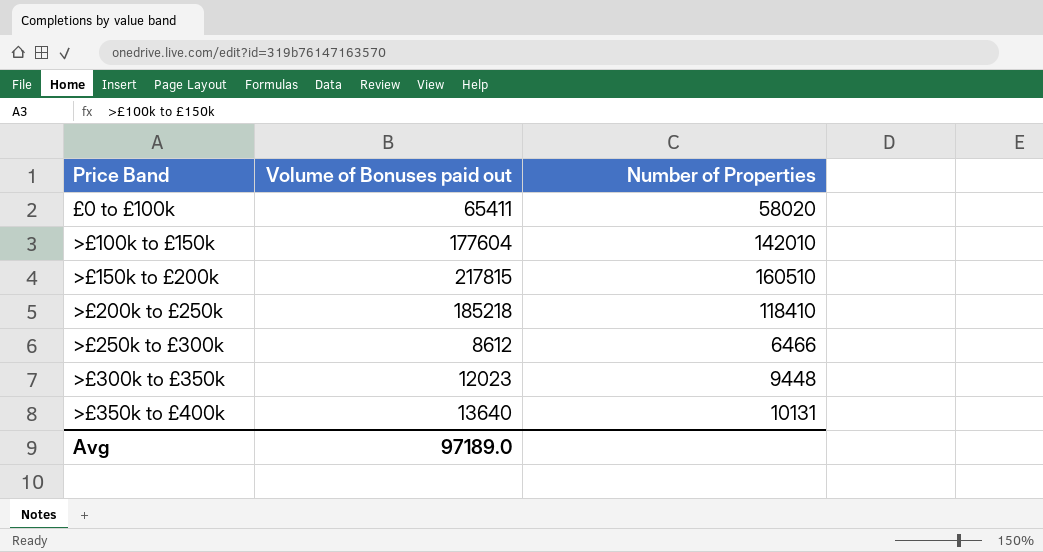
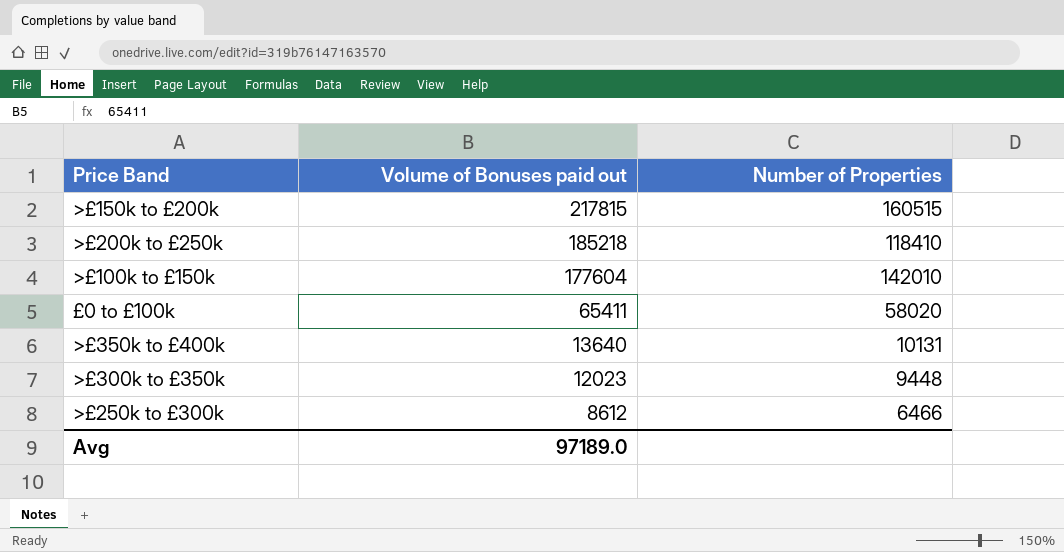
row order: none -> Volume of Bonuses paid out descending
>£150k to £200k | Number of Properties: 160510 -> 160515

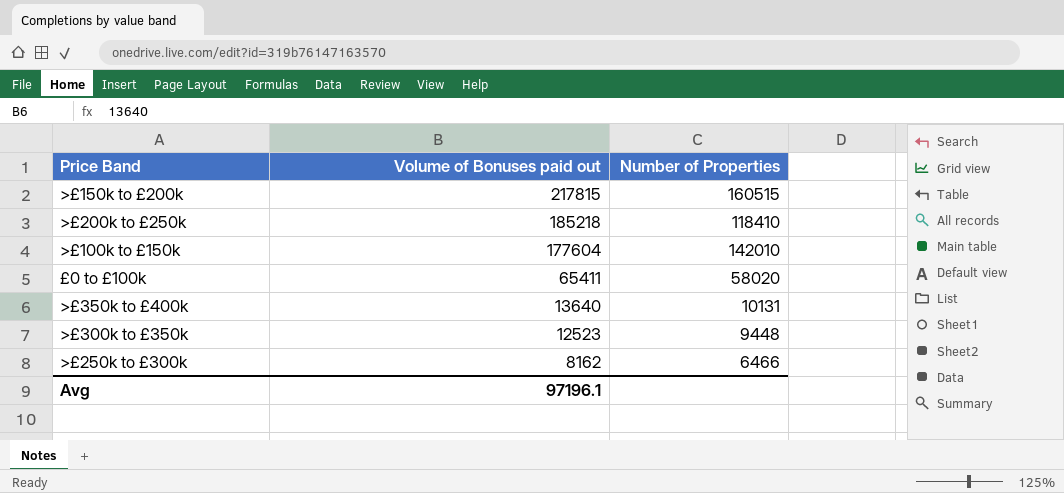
>£300k to £350k | Volume of Bonuses paid out: 12023 -> 12523
>£250k to £300k | Volume of Bonuses paid out: 8612 -> 8162
Avg | Volume of Bonuses paid out: 97189.0 -> 97196.1

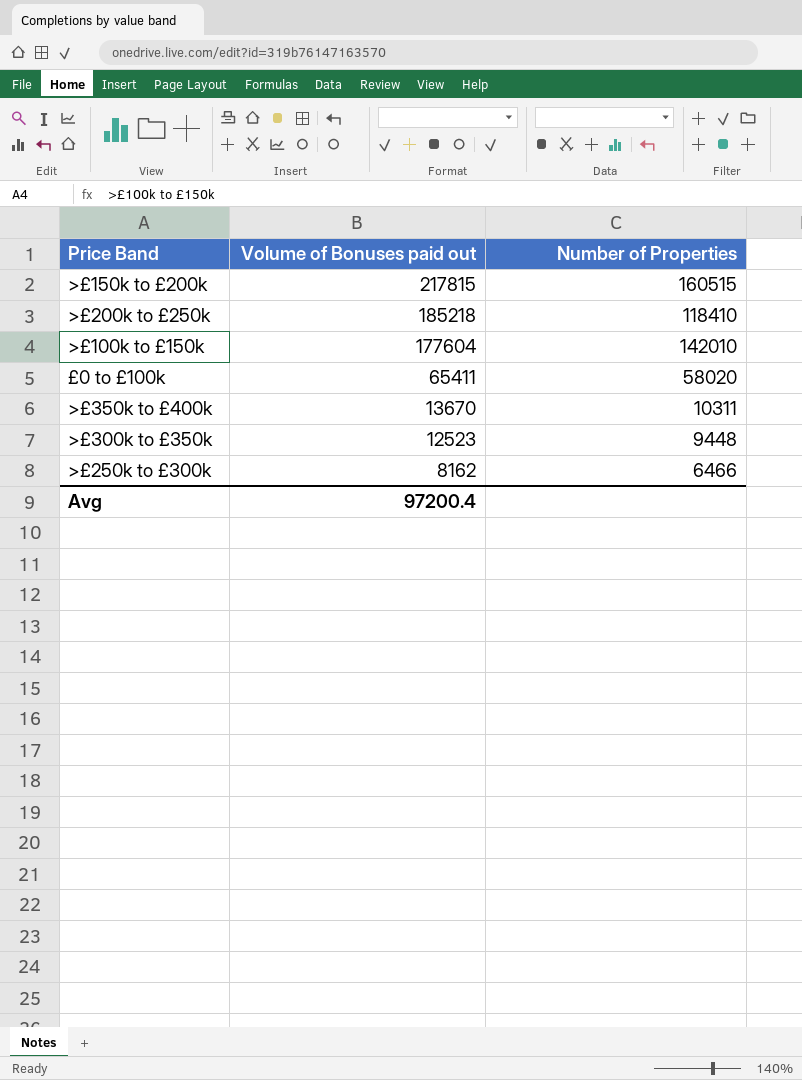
>£350k to £400k | Volume of Bonuses paid out: 13640 -> 13670
>£350k to £400k | Number of Properties: 10131 -> 10311
Avg | Volume of Bonuses paid out: 97196.1 -> 97200.4

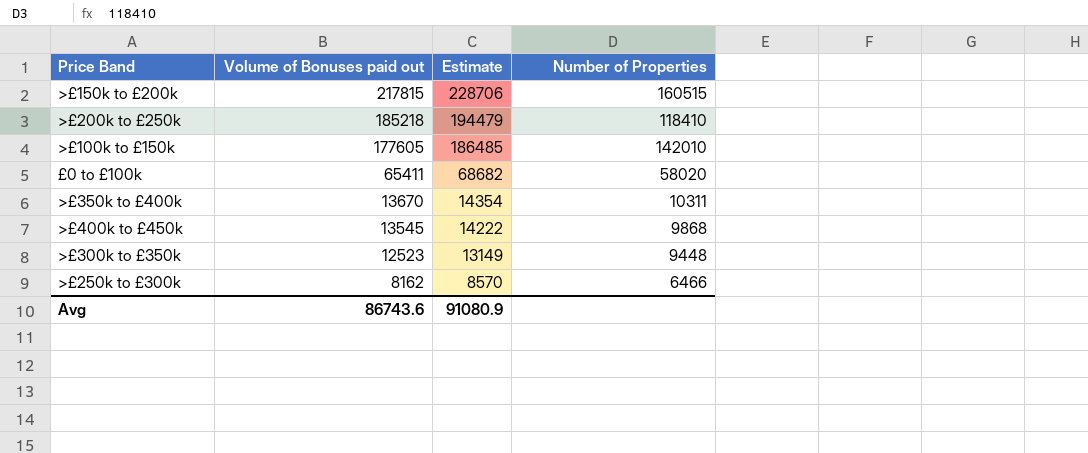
column Estimate | formula: none -> [Volume of Bonuses paid out] * 1.05
>£100k to £150k | Volume of Bonuses paid out: 177604 -> 177605
row >£400k to £450k: none -> 13545 | 14222 | 9868
Avg | Volume of Bonuses paid out: 97200.4 -> 86743.6

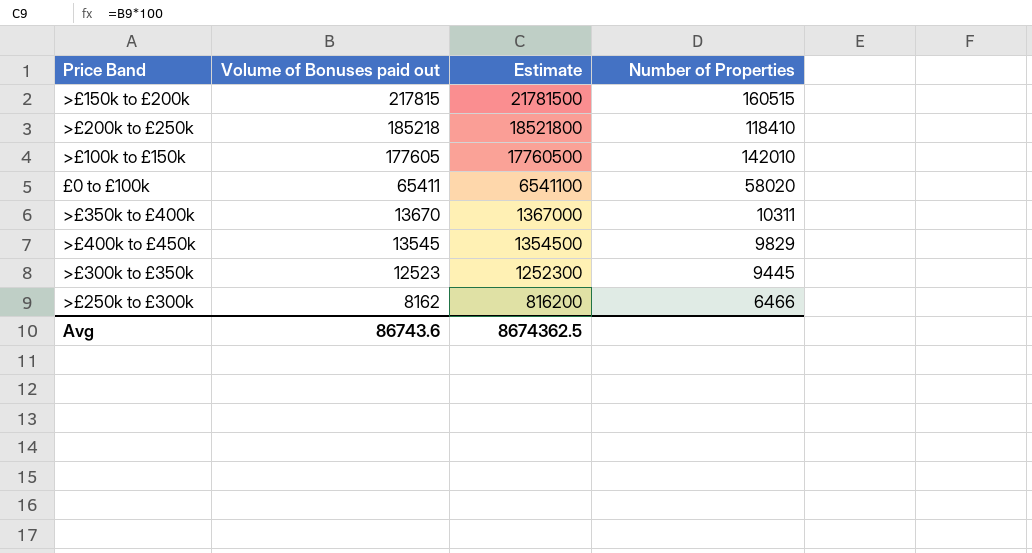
column Estimate | formula: [Volume of Bonuses paid out] * 1.05 -> [Volume of Bonuses paid out] * 100
>£400k to £450k | Number of Properties: 9868 -> 9829
>£300k to £350k | Number of Properties: 9448 -> 9445
Avg | Estimate: 91080.9 -> 8674362.5

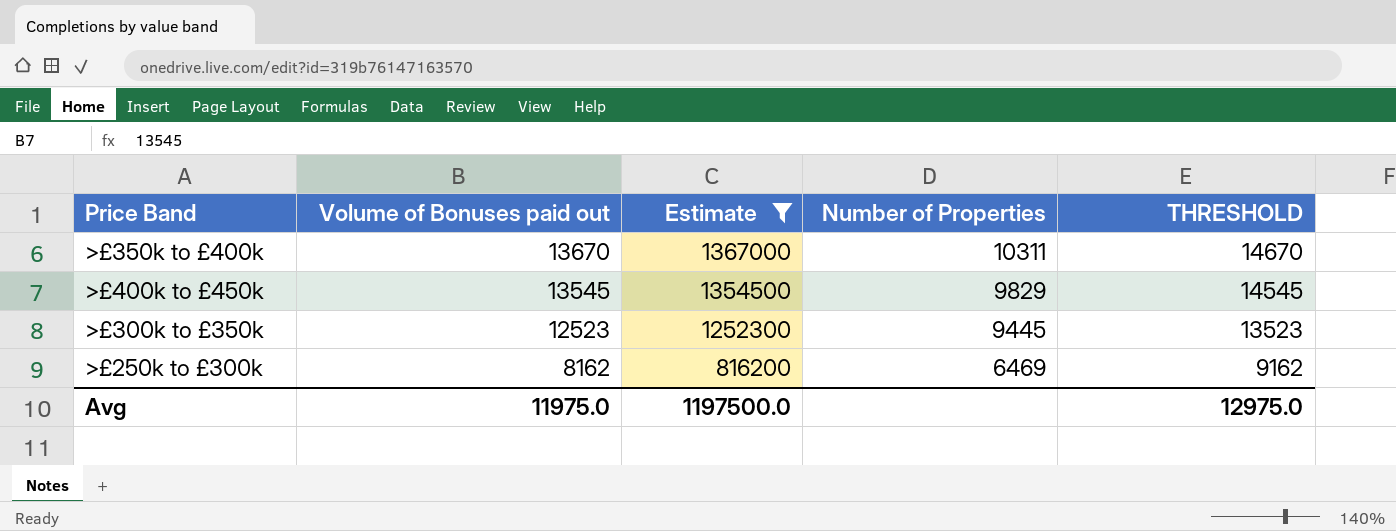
filter: none -> Estimate <= 1367000
column THRESHOLD | formula: none -> [Volume of Bonuses paid out] + 1000
>£250k to £300k | Number of Properties: 6466 -> 6469
Avg | Volume of Bonuses paid out: 86743.6 -> 11975.0
Avg | Estimate: 8674362.5 -> 1197500.0

